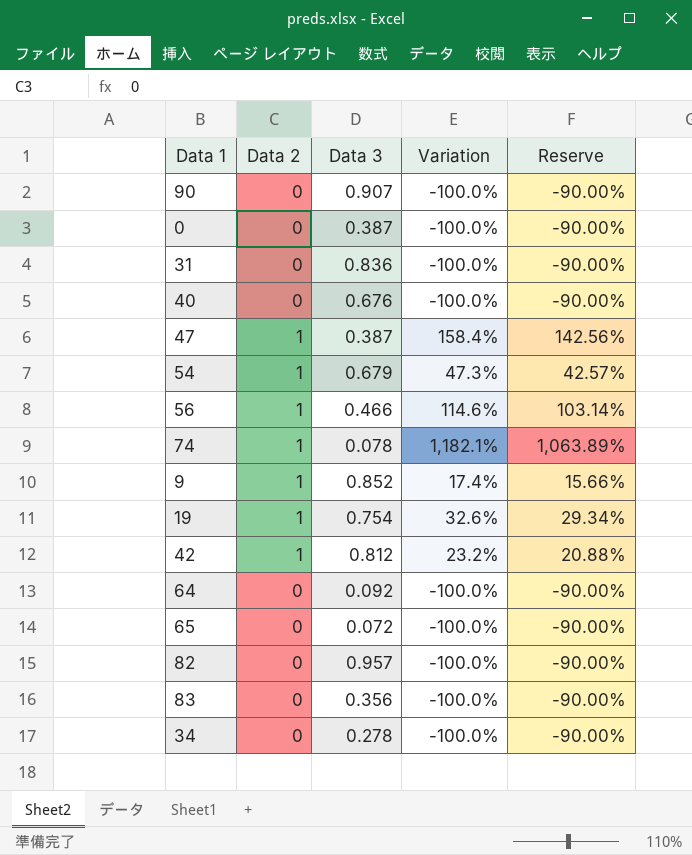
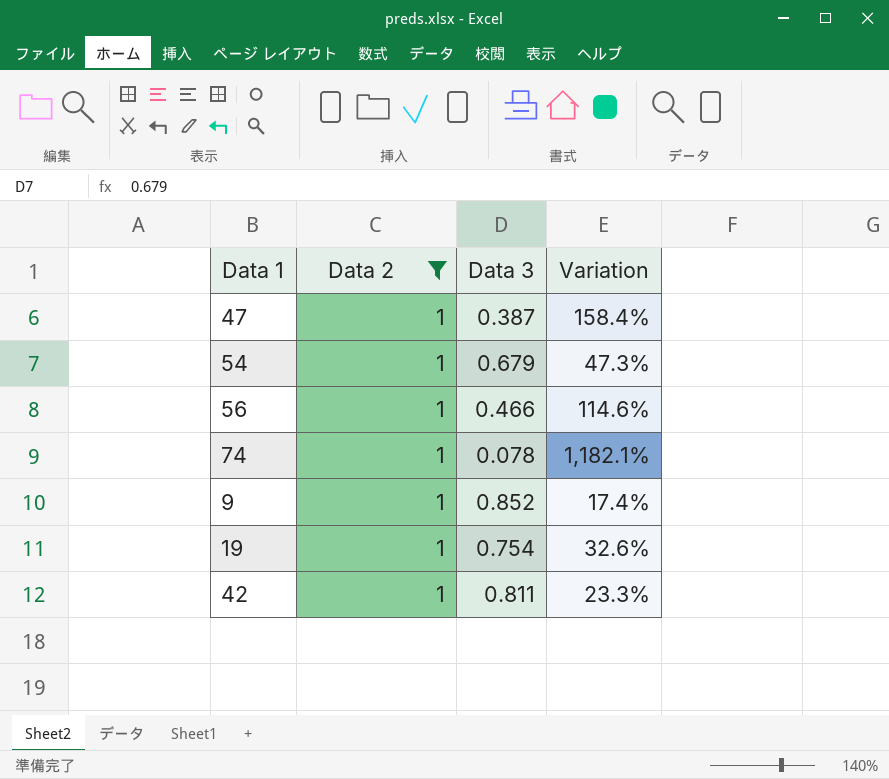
filter: none -> Data 2 = 1
column Reserve | formula: [Variation] * 0.9 -> none
42 | Data 3: 0.812 -> 0.811
42 | Variation: 23.2% -> 23.3%

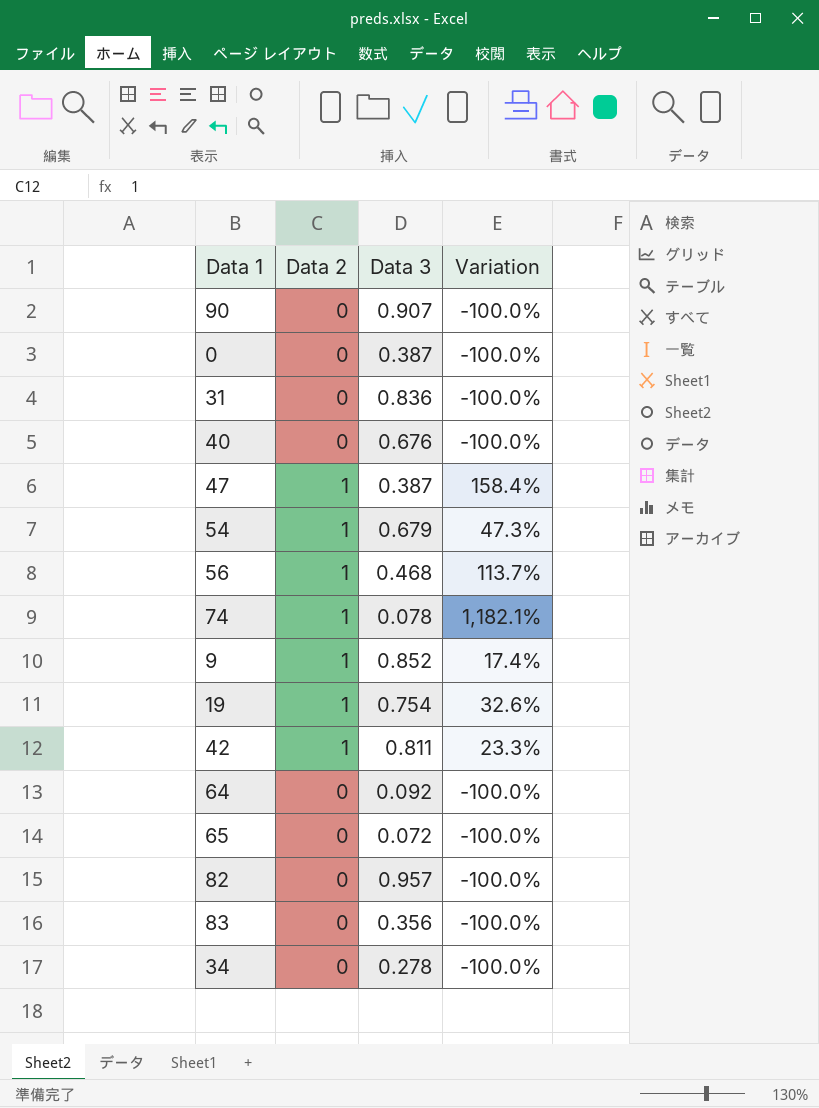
filter: Data 2 = 1 -> none
56 | Data 3: 0.466 -> 0.468
56 | Variation: 114.6% -> 113.7%

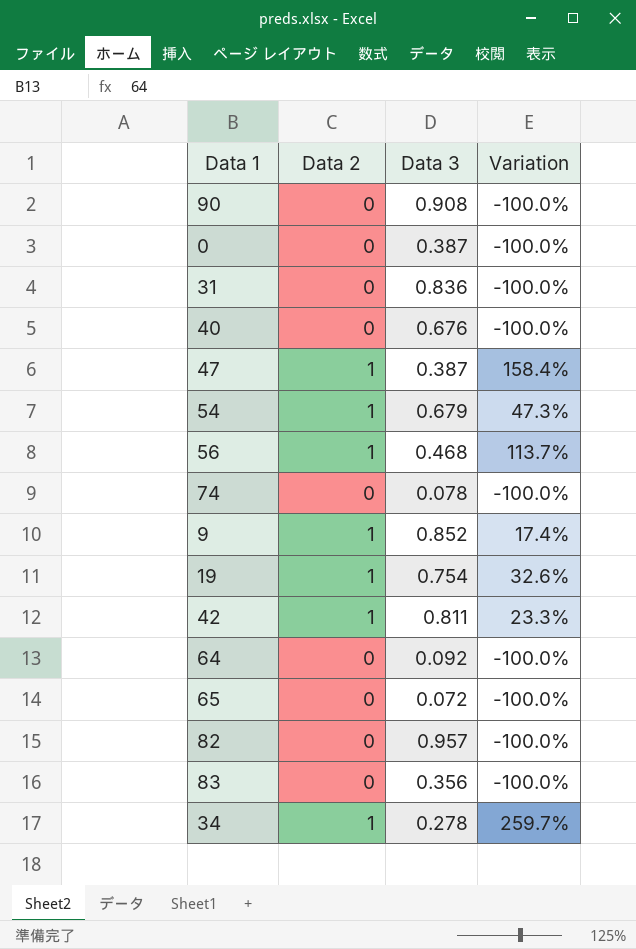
90 | Data 3: 0.907 -> 0.908
74 | Data 2: 1 -> 0
74 | Variation: 1,182.1% -> -100.0%
34 | Data 2: 0 -> 1
34 | Variation: -100.0% -> 259.7%

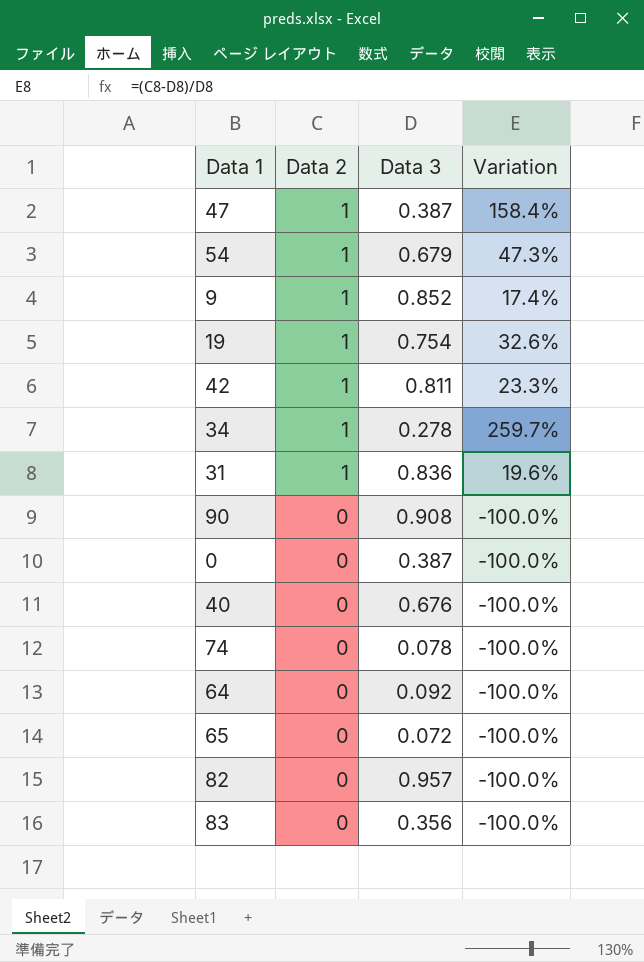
row order: none -> Data 2 descending
row 56: 1 | 0.468 | 113.7% -> none
31 | Data 2: 0 -> 1
31 | Variation: -100.0% -> 19.6%

